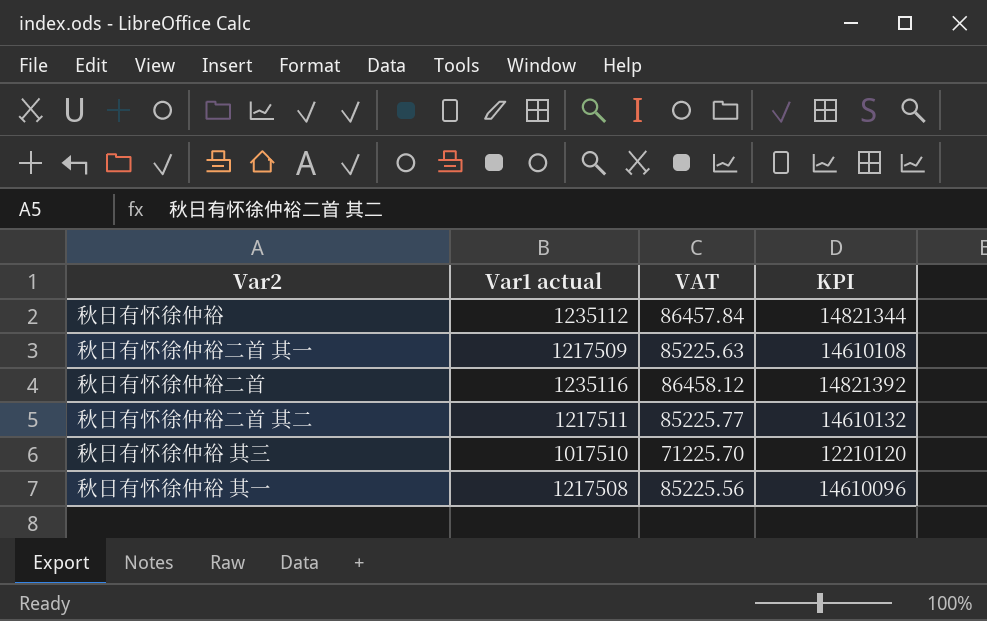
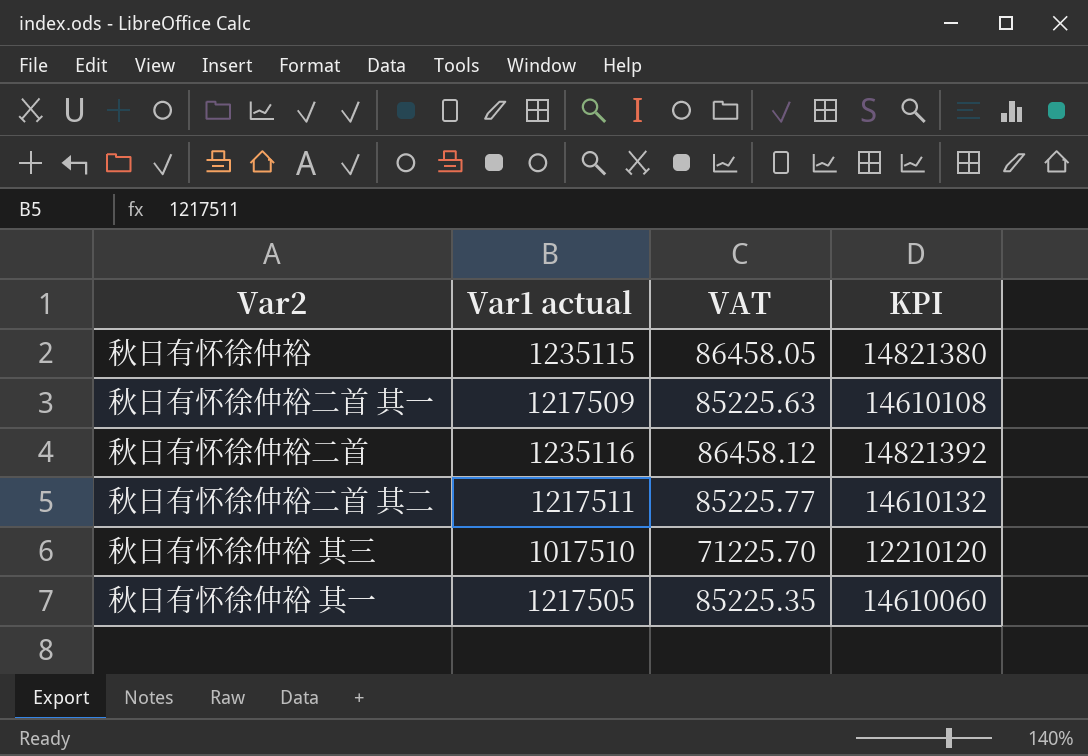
秋日有怀徐仲裕 | Var1 actual: 1235112 -> 1235115
秋日有怀徐仲裕 | VAT: 86457.84 -> 86458.05
秋日有怀徐仲裕 | KPI: 14821344 -> 14821380
秋日有怀徐仲裕 其一 | Var1 actual: 1217508 -> 1217505
秋日有怀徐仲裕 其一 | VAT: 85225.56 -> 85225.35
秋日有怀徐仲裕 其一 | KPI: 14610096 -> 14610060

